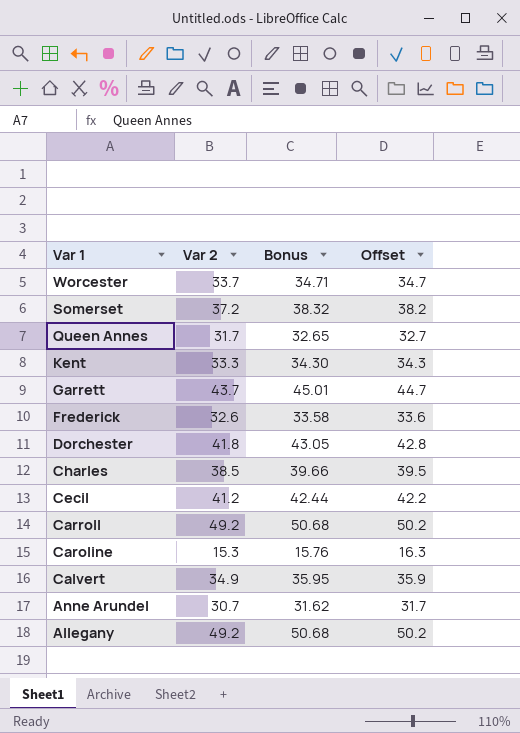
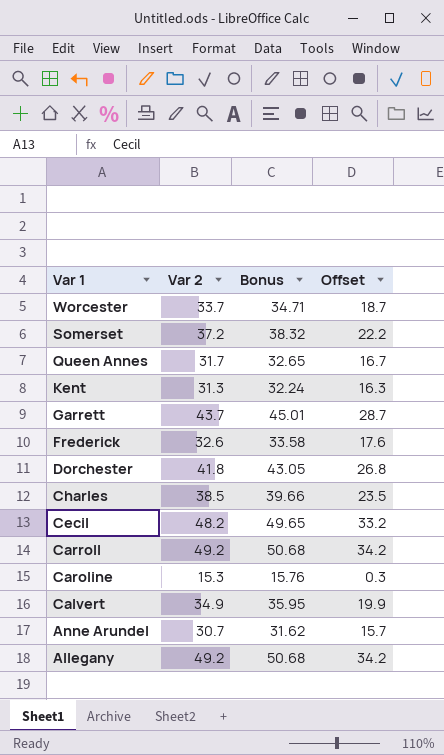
column Offset | formula: [Var 2] + 1 -> [Var 2] - 15
Kent | Var 2: 33.3 -> 31.3
Kent | Bonus: 34.30 -> 32.24
Cecil | Var 2: 41.2 -> 48.2
Cecil | Bonus: 42.44 -> 49.65

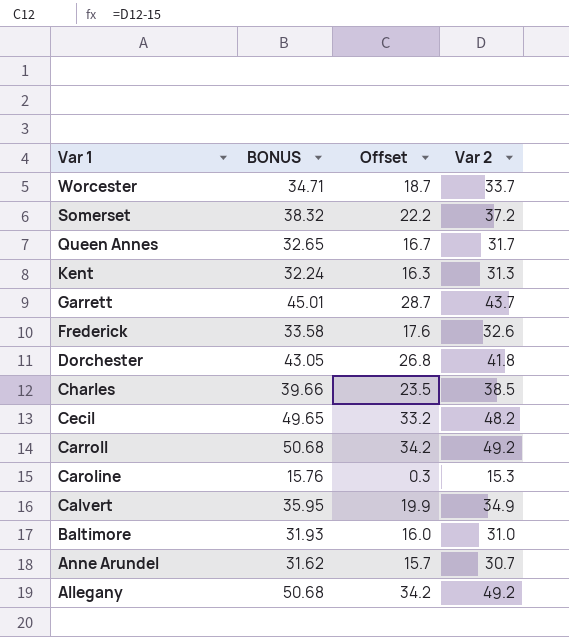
column name: Bonus -> BONUS
column Var 2 | position: 2 -> 4
row Baltimore: none -> 31.93 | 16.0 | 31.0

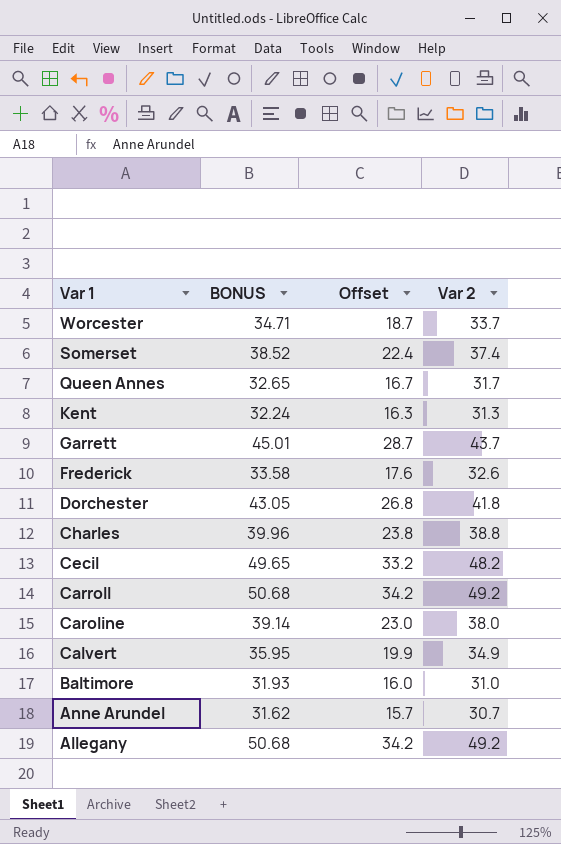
Somerset | BONUS: 38.32 -> 38.52
Somerset | Offset: 22.2 -> 22.4
Somerset | Var 2: 37.2 -> 37.4
Charles | BONUS: 39.66 -> 39.96
Charles | Offset: 23.5 -> 23.8
Charles | Var 2: 38.5 -> 38.8
Caroline | BONUS: 15.76 -> 39.14
Caroline | Offset: 0.3 -> 23.0
Caroline | Var 2: 15.3 -> 38.0

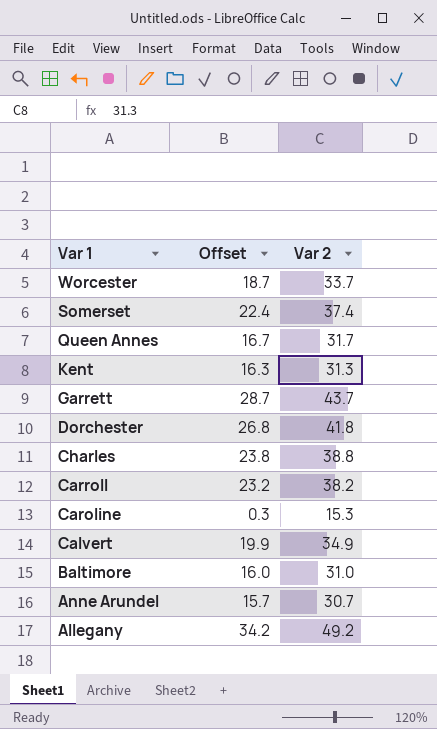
column BONUS | formula: [Var 2] * 1.03 -> none
row Frederick: 33.58 | 17.6 | 32.6 -> none
row Cecil: 49.65 | 33.2 | 48.2 -> none
Carroll | Offset: 34.2 -> 23.2
Carroll | Var 2: 49.2 -> 38.2
Caroline | Offset: 23.0 -> 0.3
Caroline | Var 2: 38.0 -> 15.3

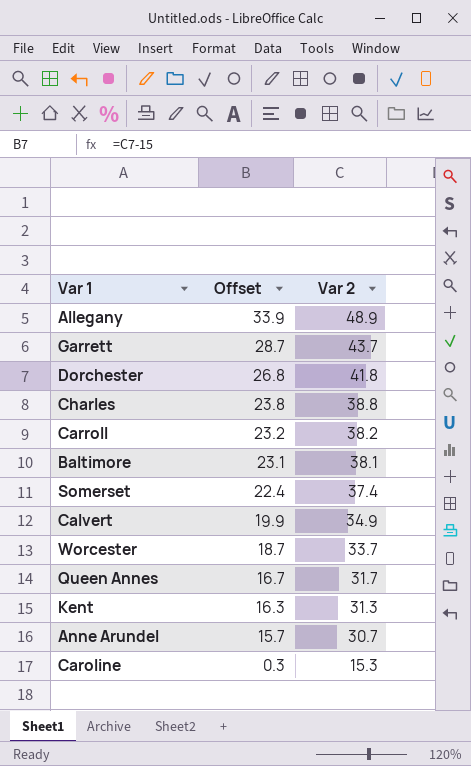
row order: Var 1 descending -> Offset descending
Allegany | Offset: 34.2 -> 33.9
Allegany | Var 2: 49.2 -> 48.9
Baltimore | Offset: 16.0 -> 23.1
Baltimore | Var 2: 31.0 -> 38.1

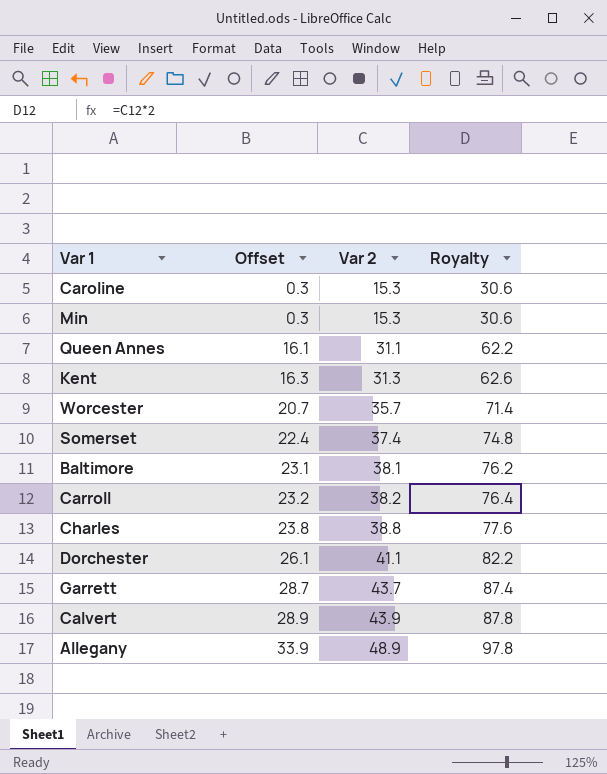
row order: Offset descending -> Offset ascending
column Royalty | formula: none -> [Var 2] * 2
row Anne Arundel: 15.7 | 30.7 -> none
row Min: none -> 0.3 | 15.3 | 30.6
Queen Annes | Offset: 16.7 -> 16.1
Queen Annes | Var 2: 31.7 -> 31.1
Worcester | Offset: 18.7 -> 20.7
Worcester | Var 2: 33.7 -> 35.7
Dorchester | Offset: 26.8 -> 26.1
Dorchester | Var 2: 41.8 -> 41.1
Calvert | Offset: 19.9 -> 28.9
Calvert | Var 2: 34.9 -> 43.9

